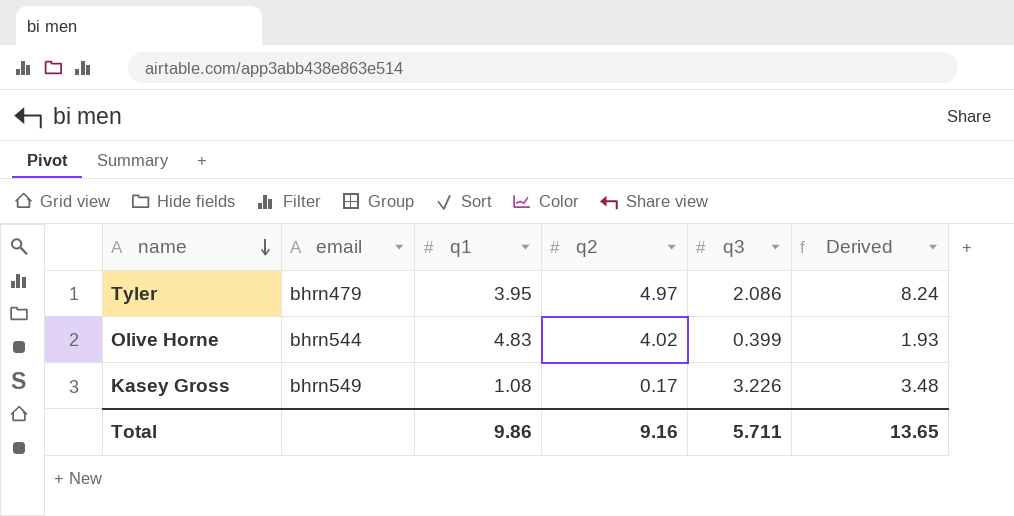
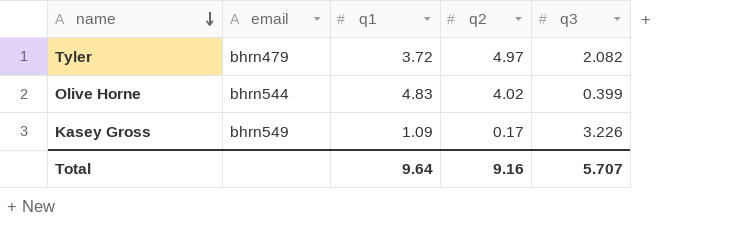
column Derived | formula: [q1] * [q3] -> none
Tyler | q1: 3.95 -> 3.72
Tyler | q3: 2.086 -> 2.082
Kasey Gross | q1: 1.08 -> 1.09
Total | q1: 9.86 -> 9.64
Total | q3: 5.711 -> 5.707

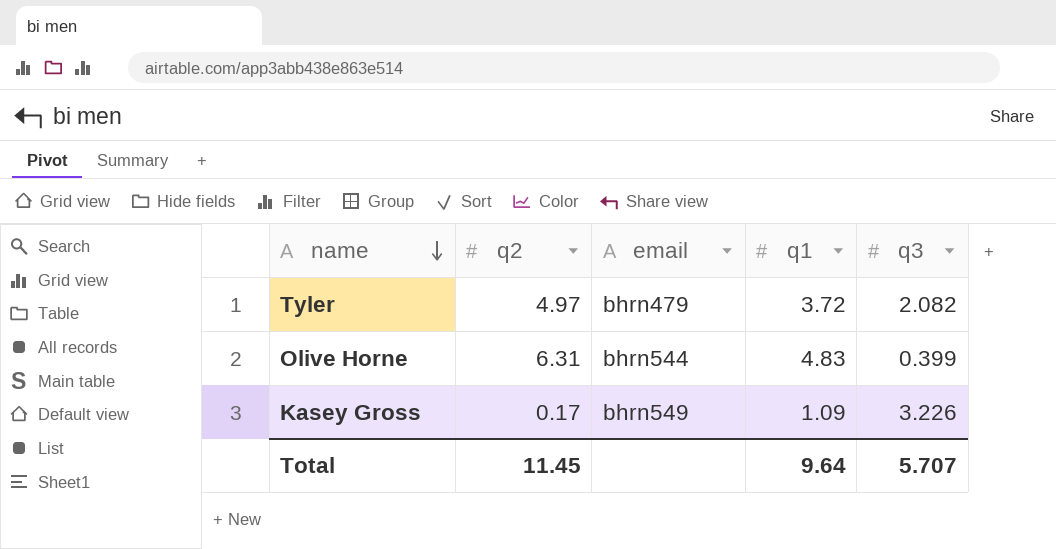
column q2 | position: 4 -> 2
Olive Horne | q2: 4.02 -> 6.31
Total | q2: 9.16 -> 11.45

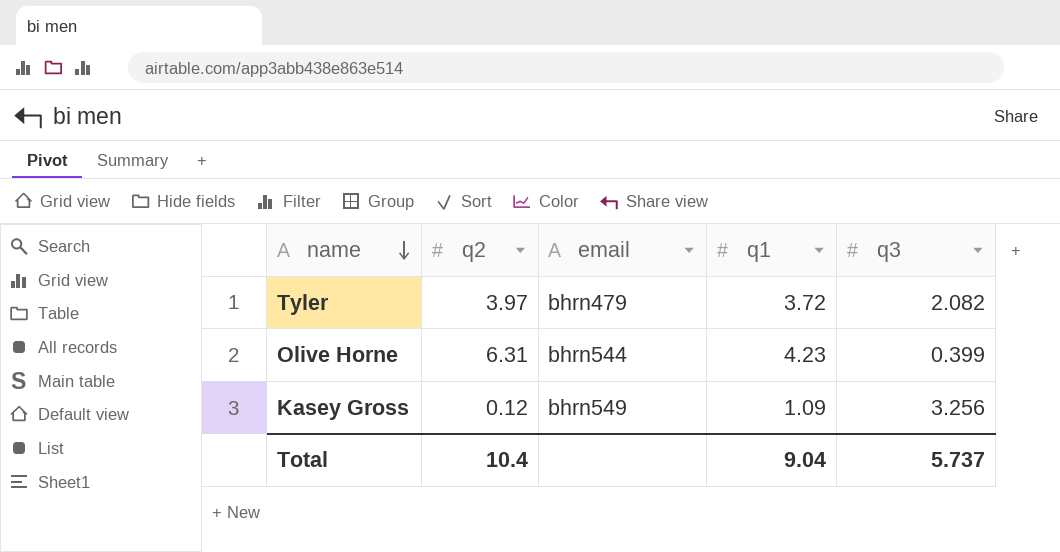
Tyler | q2: 4.97 -> 3.97
Olive Horne | q1: 4.83 -> 4.23
Kasey Gross | q2: 0.17 -> 0.12
Kasey Gross | q3: 3.226 -> 3.256
Total | q2: 11.45 -> 10.4
Total | q1: 9.64 -> 9.04
Total | q3: 5.707 -> 5.737

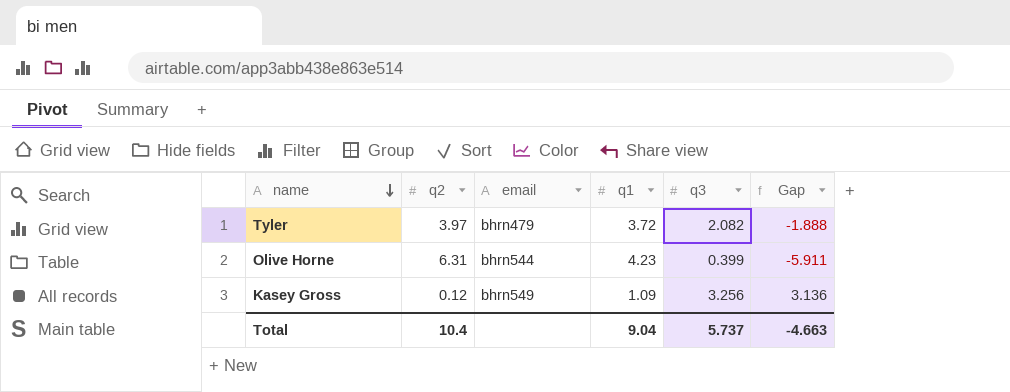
column Gap | formula: none -> [q3] - [q2]

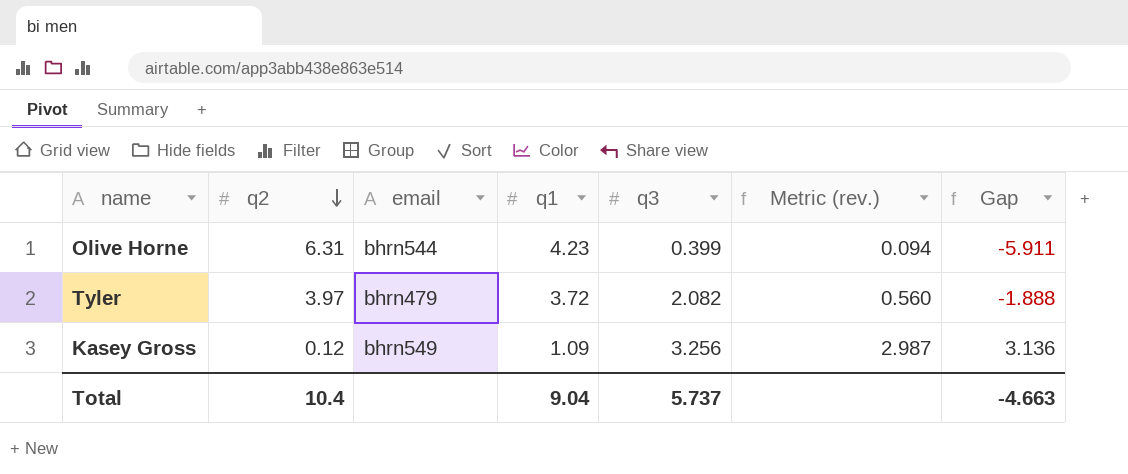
row order: name descending -> q2 descending
column Metric (rev.) | formula: none -> [q3] / [q1]

